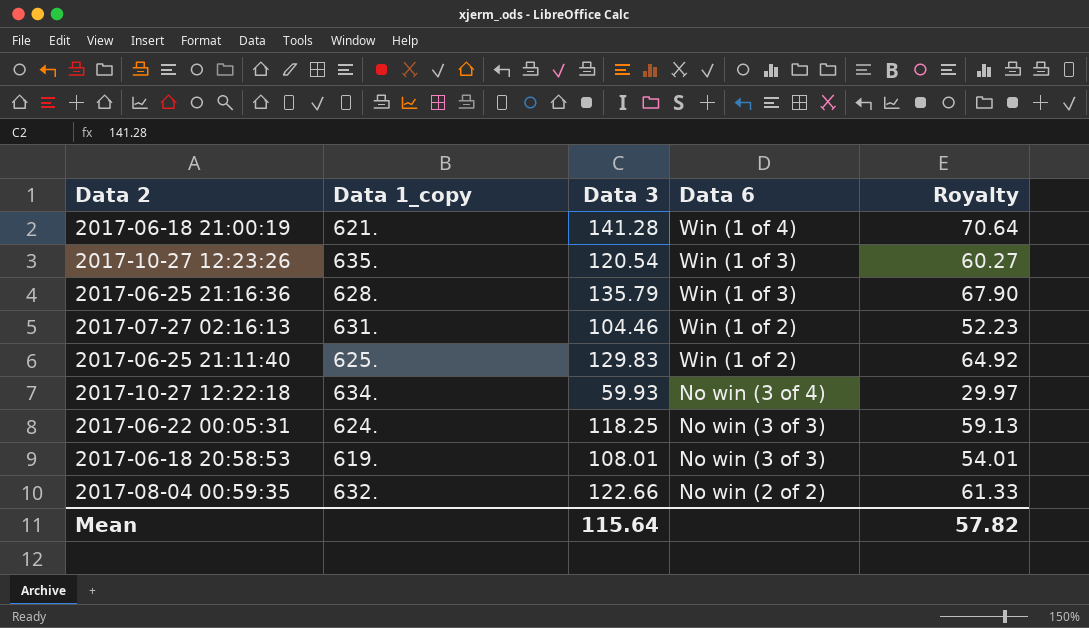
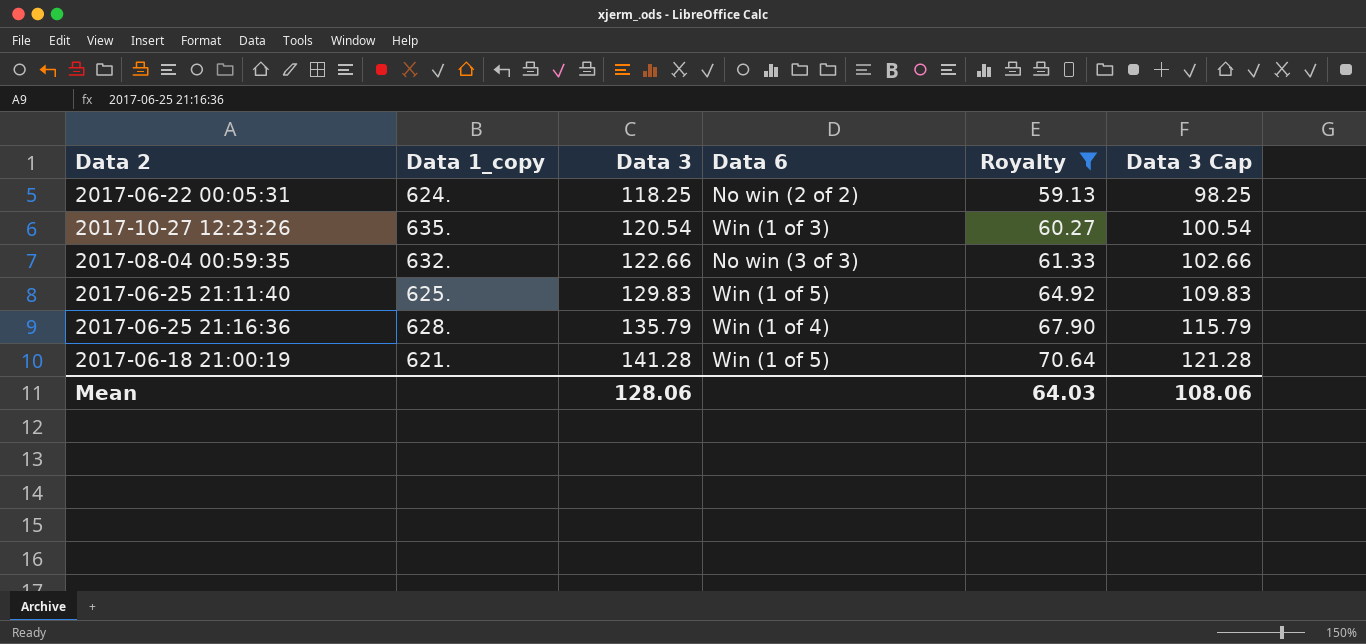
filter: none -> Royalty >= 59.13
row order: Data 6 descending -> Data 3 ascending
column Data 3 Cap | formula: none -> [Data 3] - 20
2017-06-22 00:05:31 | Data 6: No win (3 of 3) -> No win (2 of 2)
2017-08-04 00:59:35 | Data 6: No win (2 of 2) -> No win (3 of 3)
2017-06-25 21:11:40 | Data 6: Win (1 of 2) -> Win (1 of 5)
2017-06-25 21:16:36 | Data 6: Win (1 of 3) -> Win (1 of 4)
2017-06-18 21:00:19 | Data 6: Win (1 of 4) -> Win (1 of 5)
Mean | Data 3: 115.64 -> 128.06
Mean | Royalty: 57.82 -> 64.03

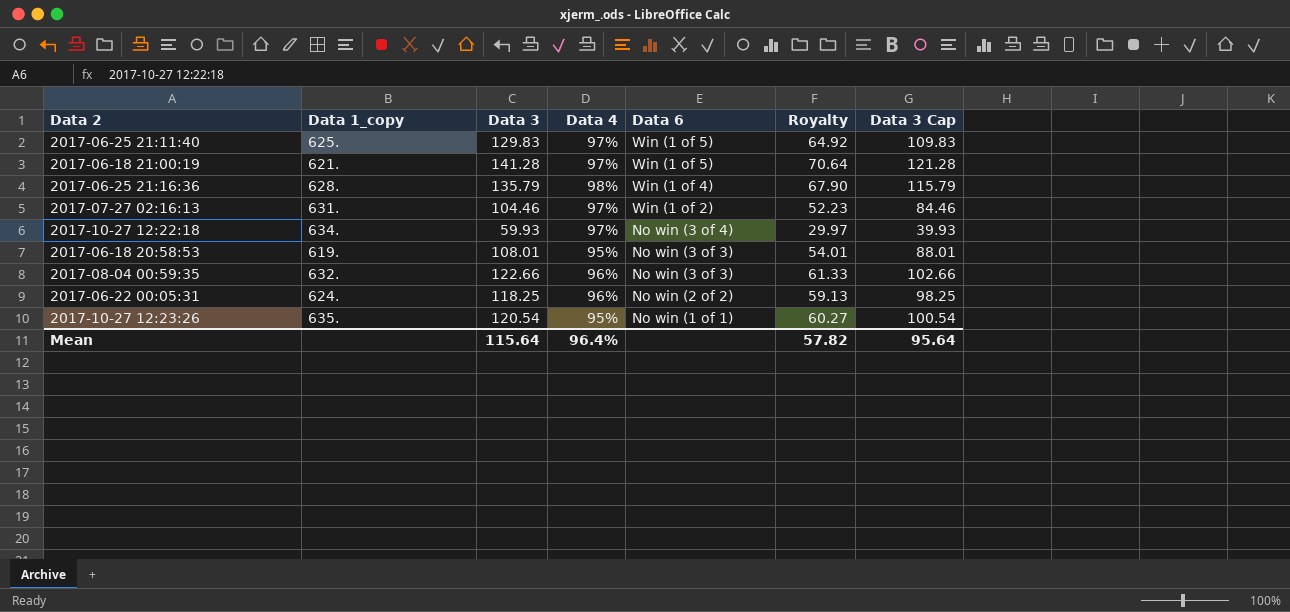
filter: Royalty >= 59.13 -> none
row order: Data 3 ascending -> Data 6 descending
column Data 4 | position: none -> 4
2017-10-27 12:23:26 | Data 6: Win (1 of 3) -> No win (1 of 1)
Mean | Data 3: 128.06 -> 115.64
Mean | Royalty: 64.03 -> 57.82
Mean | Data 3 Cap: 108.06 -> 95.64

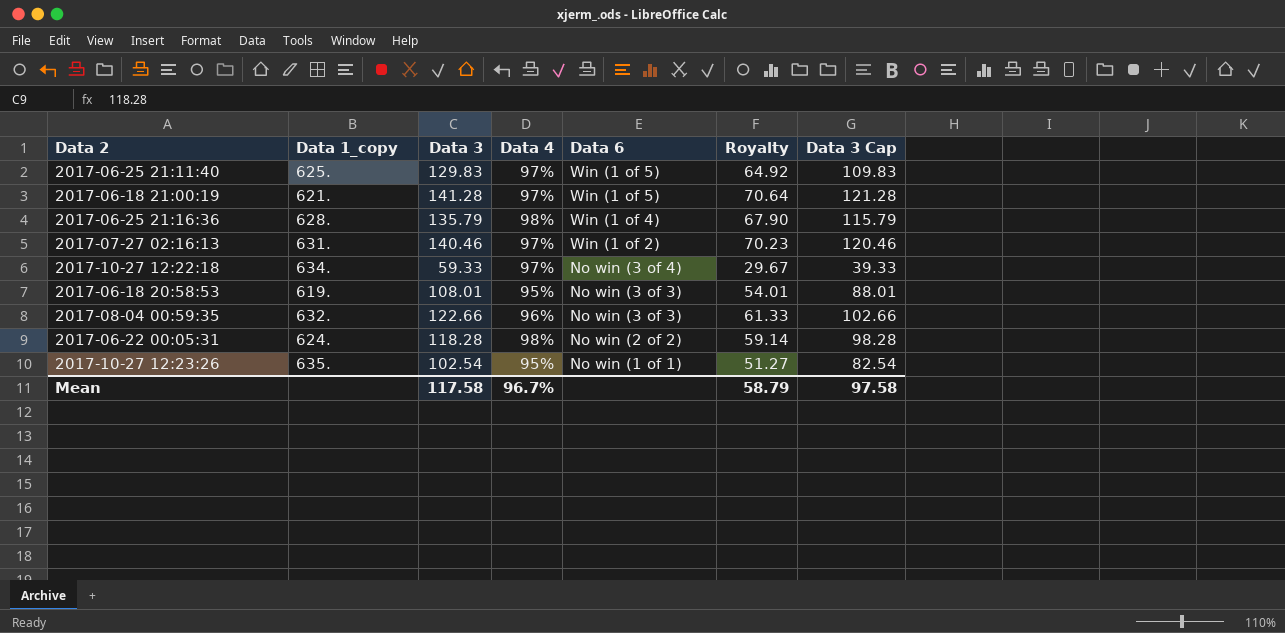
2017-07-27 02:16:13 | Data 3: 104.46 -> 140.46
2017-07-27 02:16:13 | Royalty: 52.23 -> 70.23
2017-07-27 02:16:13 | Data 3 Cap: 84.46 -> 120.46
2017-10-27 12:22:18 | Data 3: 59.93 -> 59.33
2017-10-27 12:22:18 | Royalty: 29.97 -> 29.67
2017-10-27 12:22:18 | Data 3 Cap: 39.93 -> 39.33
2017-06-22 00:05:31 | Data 3: 118.25 -> 118.28
2017-06-22 00:05:31 | Data 4: 96% -> 98%
2017-06-22 00:05:31 | Royalty: 59.13 -> 59.14
2017-06-22 00:05:31 | Data 3 Cap: 98.25 -> 98.28
2017-10-27 12:23:26 | Data 3: 120.54 -> 102.54
2017-10-27 12:23:26 | Royalty: 60.27 -> 51.27
2017-10-27 12:23:26 | Data 3 Cap: 100.54 -> 82.54
Mean | Data 3: 115.64 -> 117.58
Mean | Data 4: 96.4% -> 96.7%
Mean | Royalty: 57.82 -> 58.79
Mean | Data 3 Cap: 95.64 -> 97.58

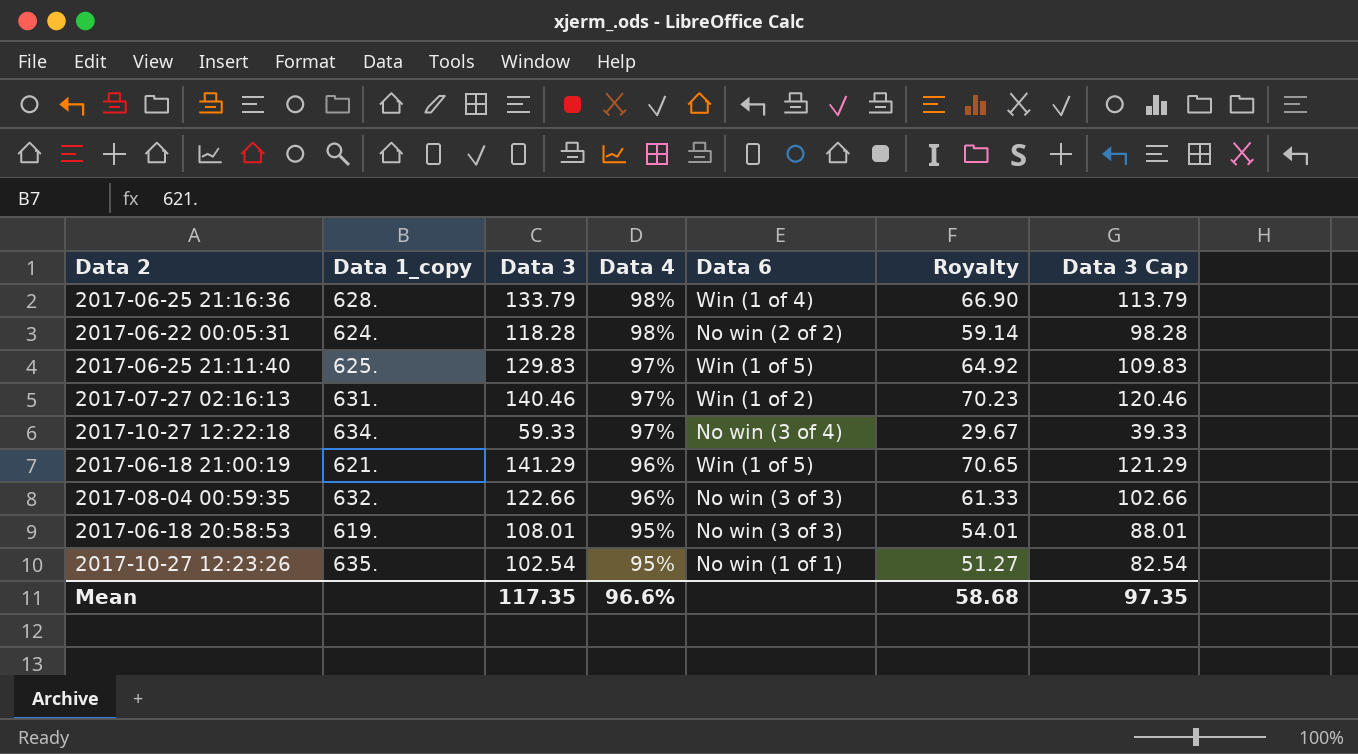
row order: Data 6 descending -> Data 4 descending
2017-06-25 21:16:36 | Data 3: 135.79 -> 133.79
2017-06-25 21:16:36 | Royalty: 67.90 -> 66.90
2017-06-25 21:16:36 | Data 3 Cap: 115.79 -> 113.79
2017-06-18 21:00:19 | Data 3: 141.28 -> 141.29
2017-06-18 21:00:19 | Data 4: 97% -> 96%
2017-06-18 21:00:19 | Royalty: 70.64 -> 70.65
2017-06-18 21:00:19 | Data 3 Cap: 121.28 -> 121.29
Mean | Data 3: 117.58 -> 117.35
Mean | Data 4: 96.7% -> 96.6%
Mean | Royalty: 58.79 -> 58.68
Mean | Data 3 Cap: 97.58 -> 97.35

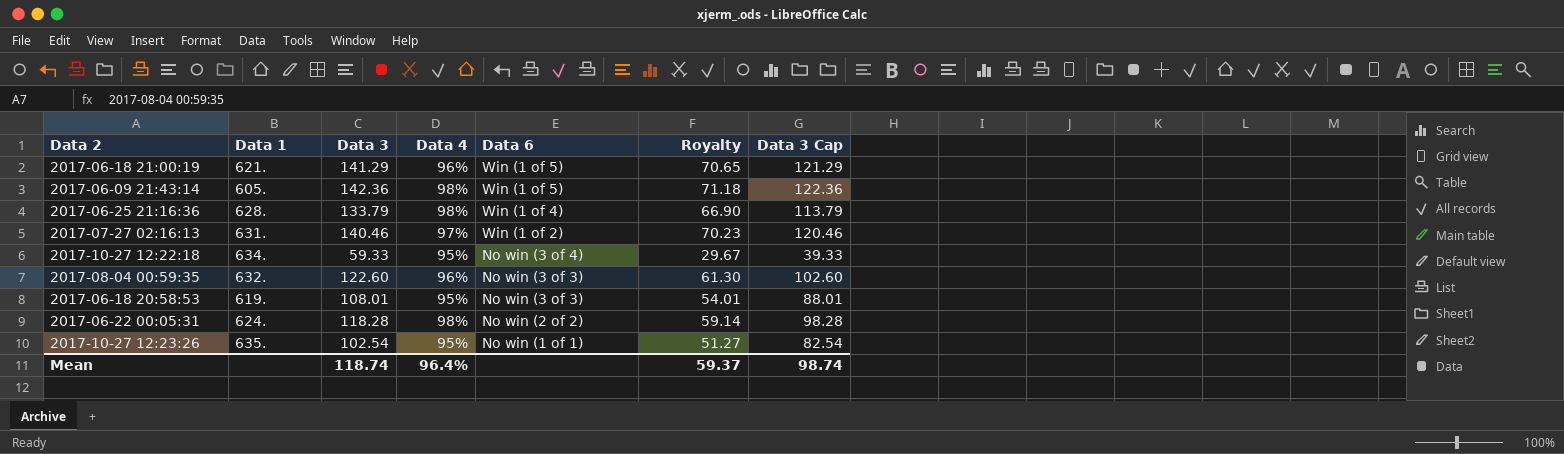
row order: Data 4 descending -> Data 6 descending
column name: Data 1_copy -> Data 1
row 2017-06-25 21:11:40: 625. | 129.83 | 97% | Win (1 of 5) | 64.92 | 109.83 -> none
row 2017-06-09 21:43:14: none -> 605. | 142.36 | 98% | Win (1 of 5) | 71.18 | 122.36
2017-10-27 12:22:18 | Data 4: 97% -> 95%
2017-08-04 00:59:35 | Data 3: 122.66 -> 122.60
2017-08-04 00:59:35 | Royalty: 61.33 -> 61.30
2017-08-04 00:59:35 | Data 3 Cap: 102.66 -> 102.60
Mean | Data 3: 117.35 -> 118.74
Mean | Data 4: 96.6% -> 96.4%
Mean | Royalty: 58.68 -> 59.37
Mean | Data 3 Cap: 97.35 -> 98.74

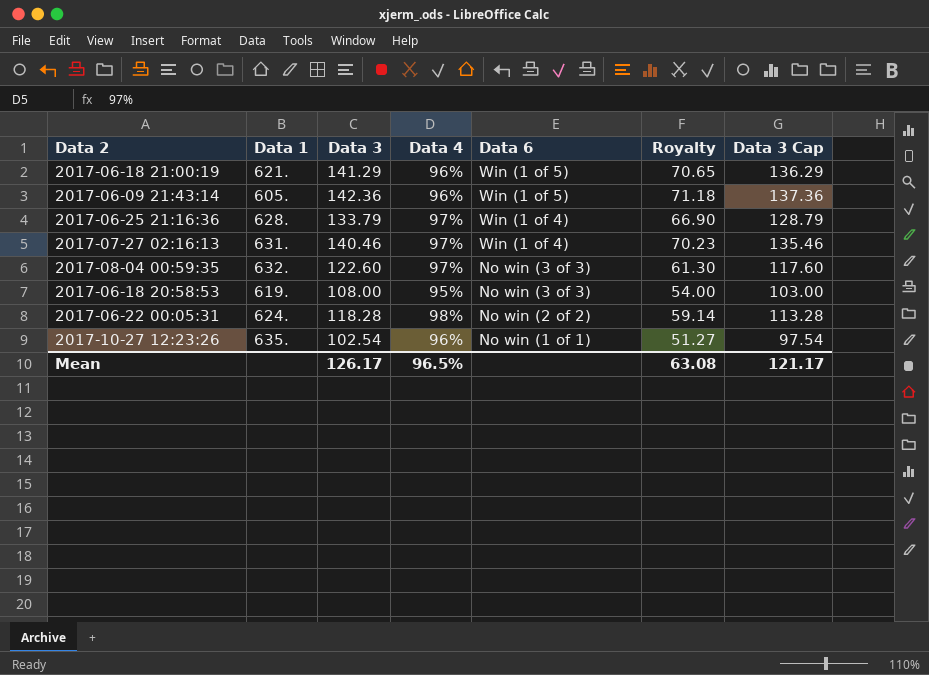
column Data 3 Cap | formula: [Data 3] - 20 -> [Data 3] - 5
row 2017-10-27 12:22:18: 634. | 59.33 | 95% | No win (3 of 4) | 29.67 | 39.33 -> none
2017-06-09 21:43:14 | Data 4: 98% -> 96%
2017-06-25 21:16:36 | Data 4: 98% -> 97%
2017-07-27 02:16:13 | Data 6: Win (1 of 2) -> Win (1 of 4)
2017-08-04 00:59:35 | Data 4: 96% -> 97%
2017-06-18 20:58:53 | Data 3: 108.01 -> 108.00
2017-06-18 20:58:53 | Royalty: 54.01 -> 54.00
2017-10-27 12:23:26 | Data 4: 95% -> 96%
Mean | Data 3: 118.74 -> 126.17
Mean | Data 4: 96.4% -> 96.5%
Mean | Royalty: 59.37 -> 63.08
Mean | Data 3 Cap: 98.74 -> 121.17

